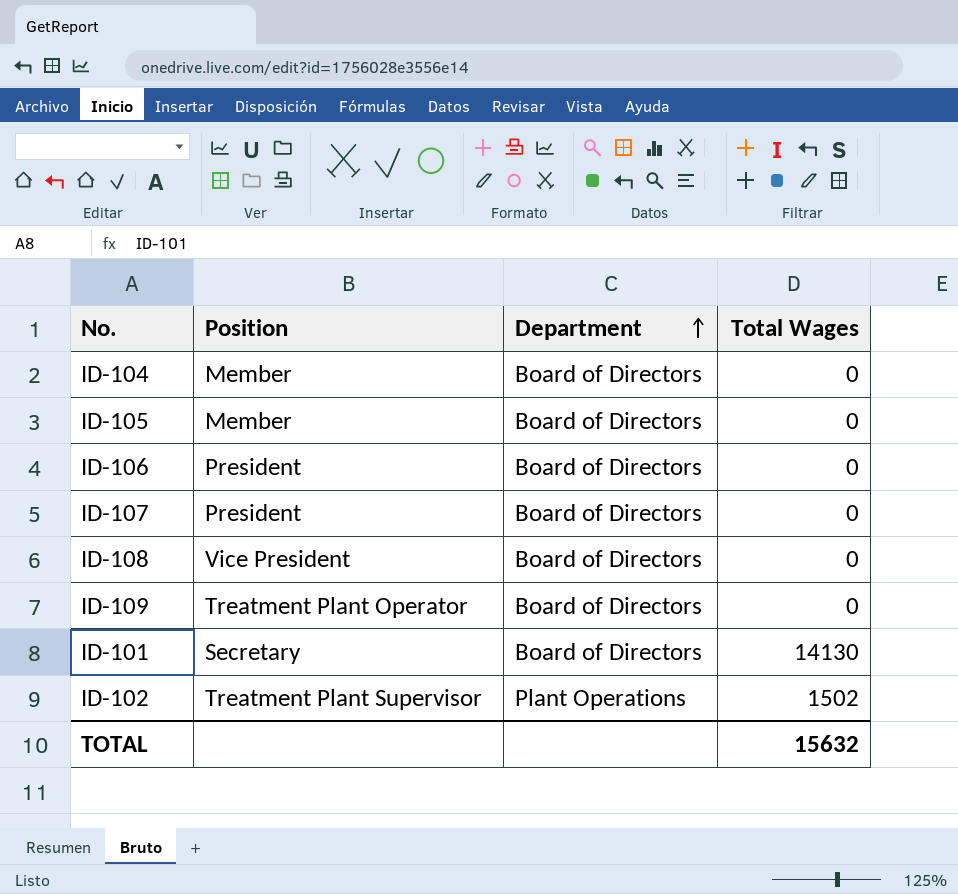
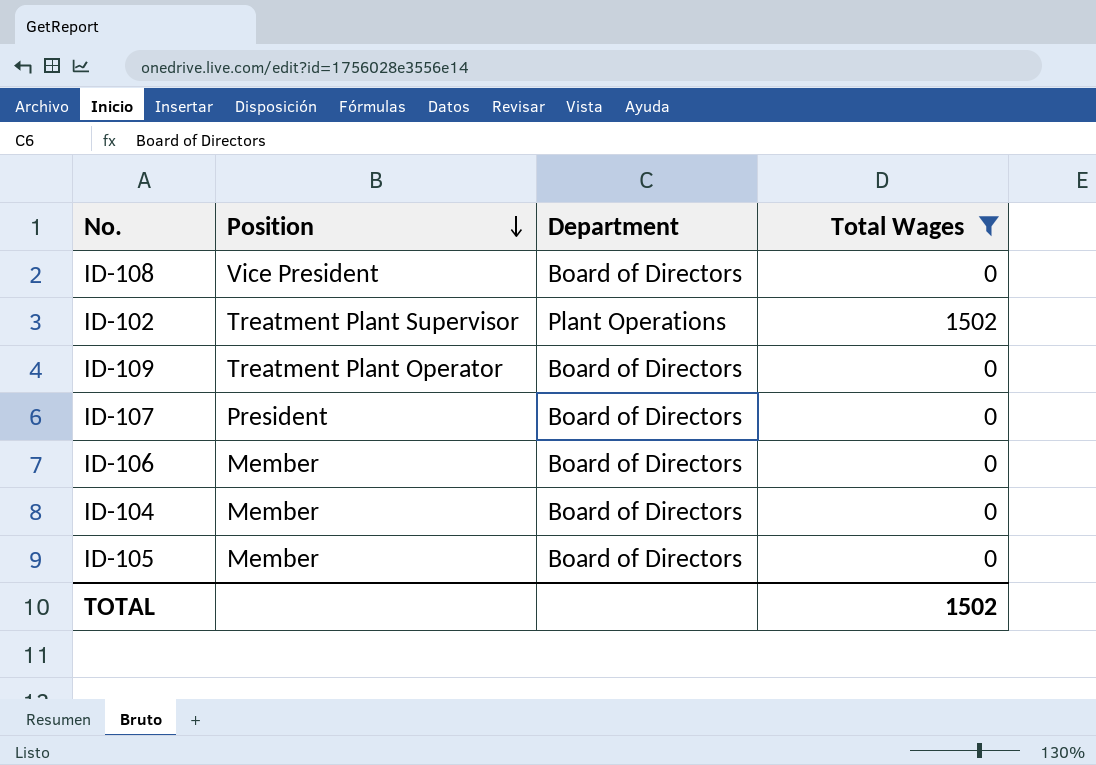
filter: none -> Total Wages != 14130
row order: Department ascending -> Position descending
ID-106 | Position: President -> Member
TOTAL | Total Wages: 15632 -> 1502

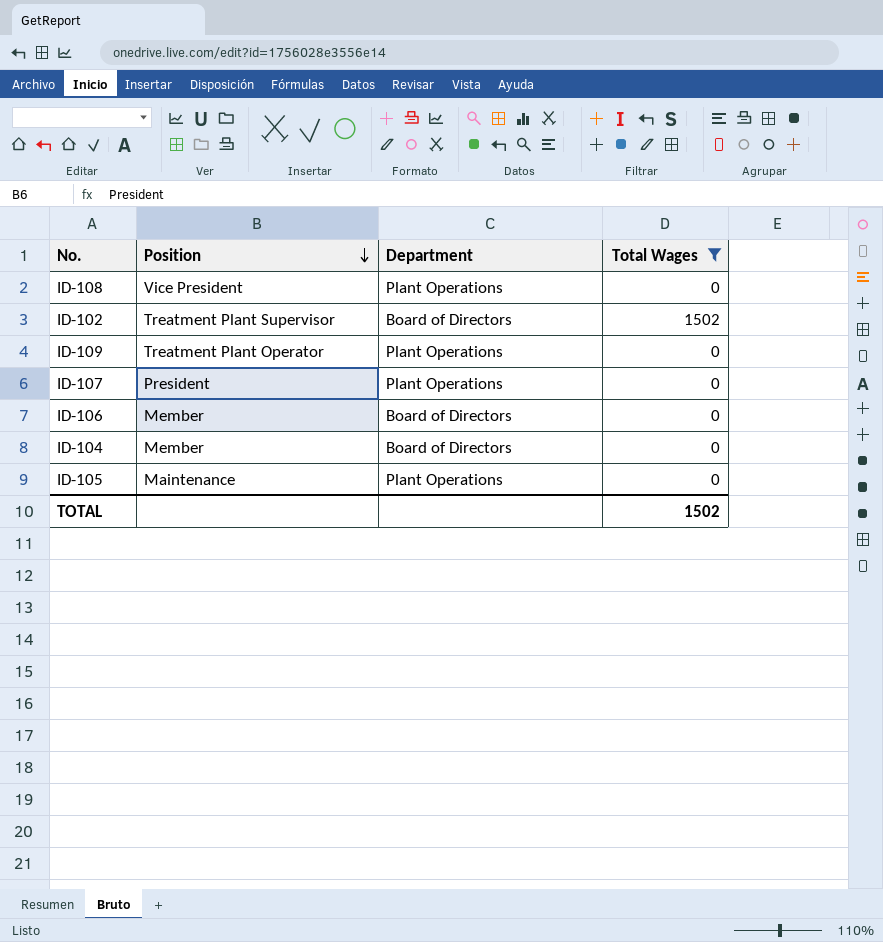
ID-108 | Department: Board of Directors -> Plant Operations
ID-102 | Department: Plant Operations -> Board of Directors
ID-109 | Department: Board of Directors -> Plant Operations
ID-107 | Department: Board of Directors -> Plant Operations
ID-105 | Position: Member -> Maintenance
ID-105 | Department: Board of Directors -> Plant Operations

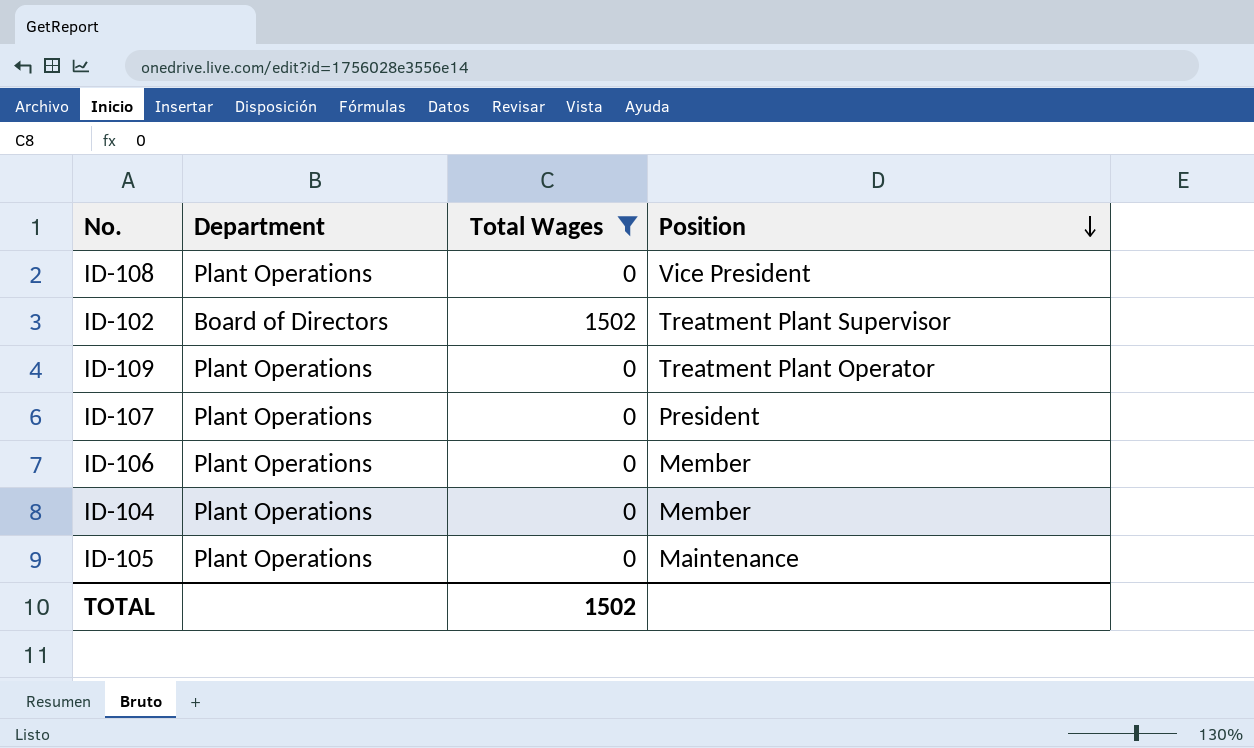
column Position | position: 2 -> 4
ID-106 | Department: Board of Directors -> Plant Operations
ID-104 | Department: Board of Directors -> Plant Operations

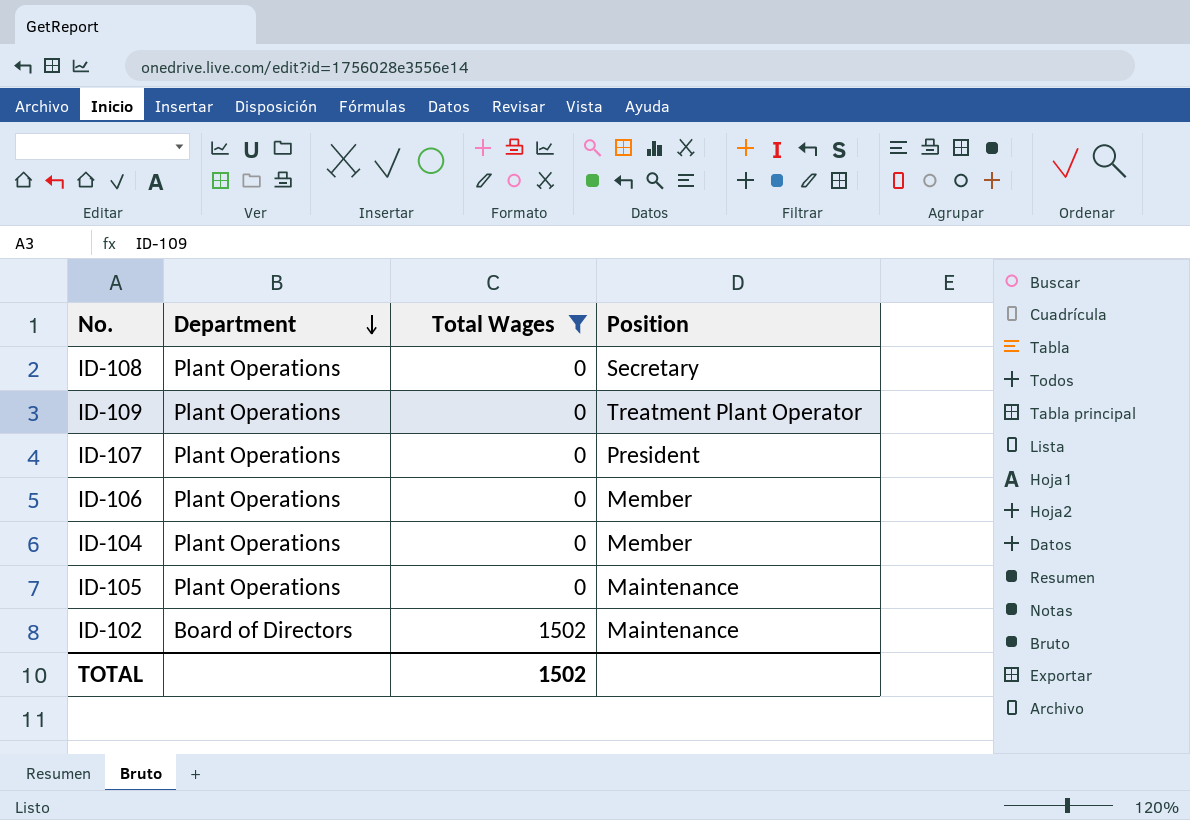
row order: Position descending -> Department descending
ID-108 | Position: Vice President -> Secretary
ID-102 | Position: Treatment Plant Supervisor -> Maintenance

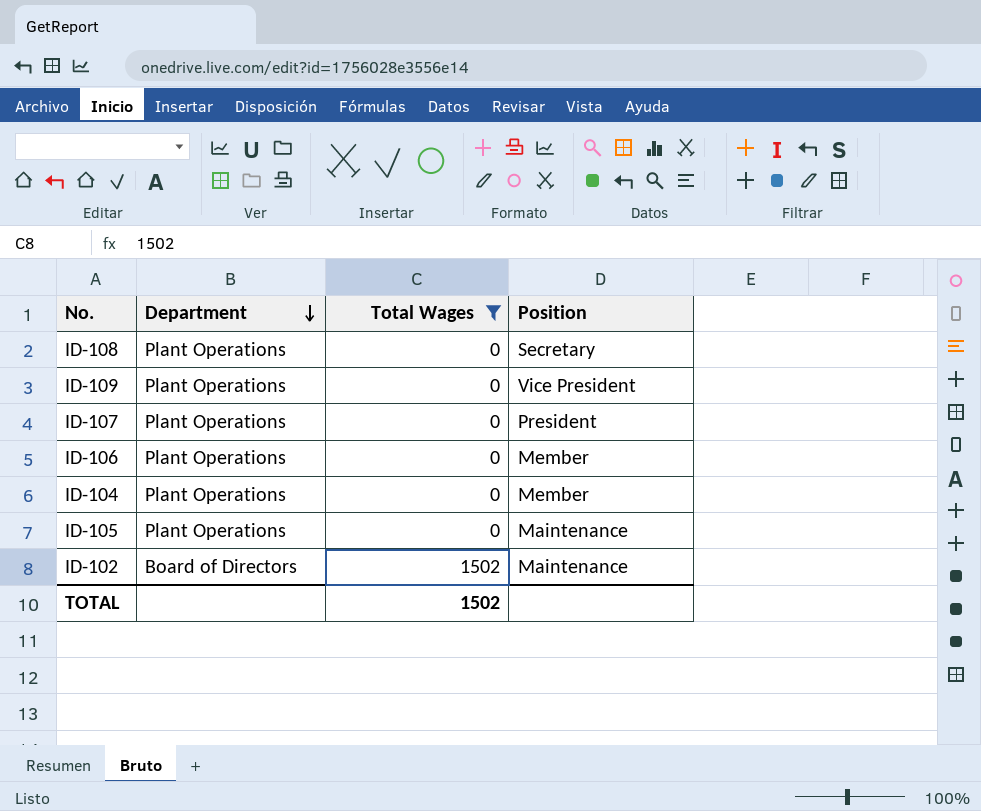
ID-109 | Position: Treatment Plant Operator -> Vice President

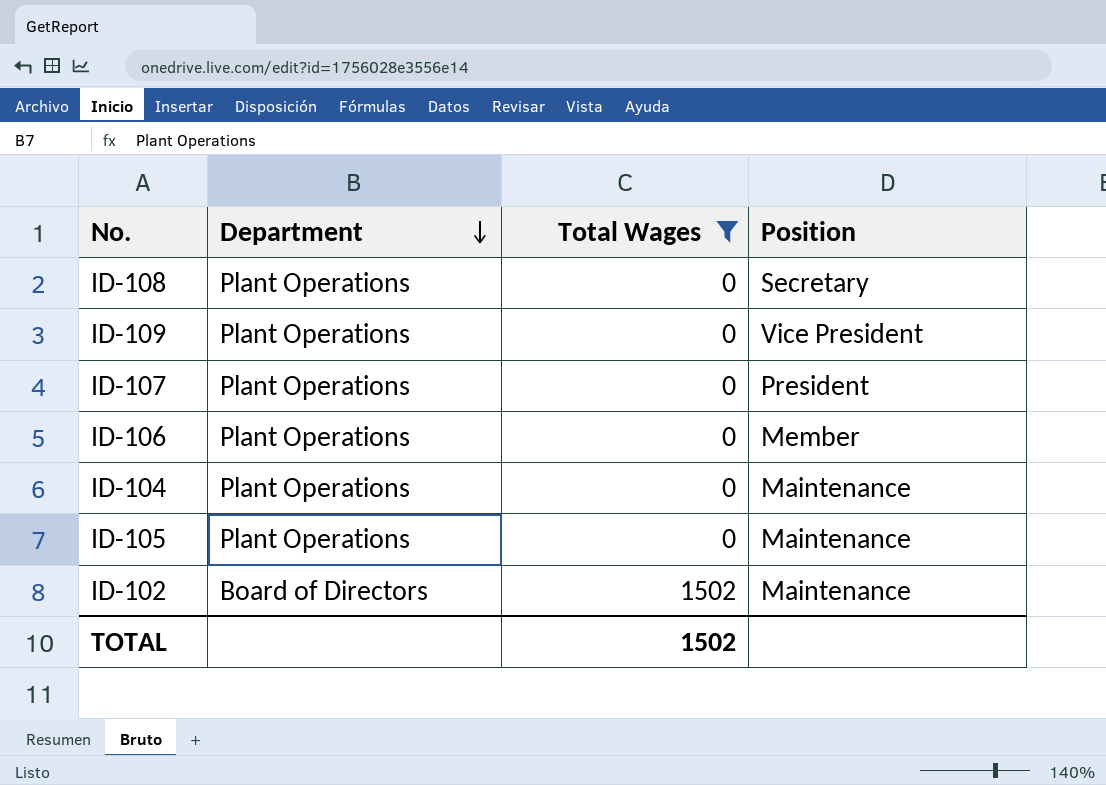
ID-104 | Position: Member -> Maintenance

